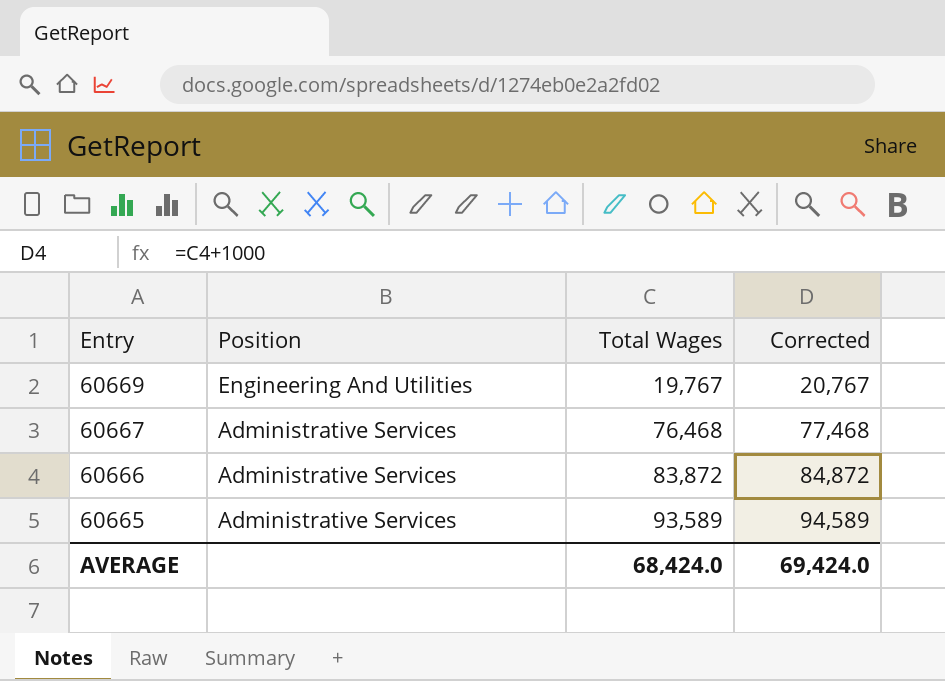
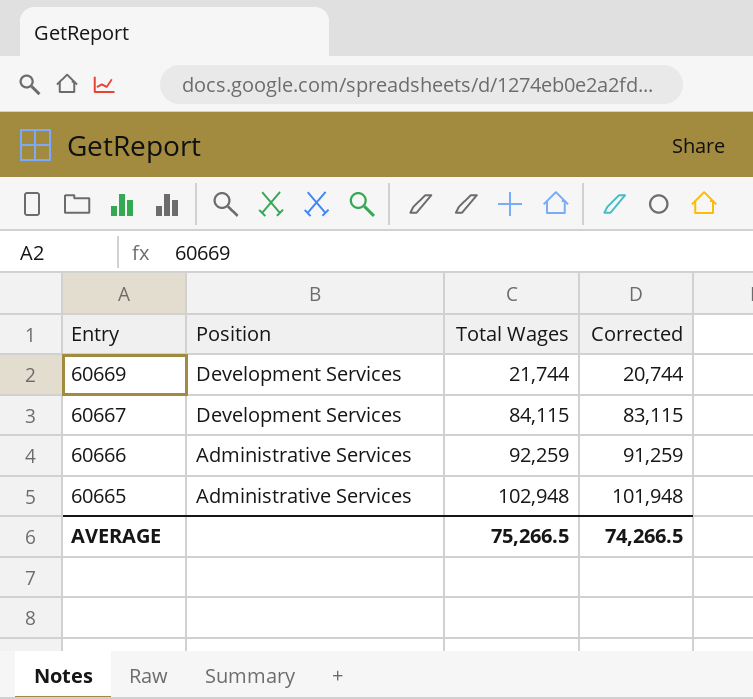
column Corrected | formula: [Total Wages] + 1000 -> [Total Wages] - 1000
60669 | Position: Engineering And Utilities -> Development Services
60669 | Total Wages: 19,767 -> 21,744
60667 | Position: Administrative Services -> Development Services
60667 | Total Wages: 76,468 -> 84,115
60666 | Total Wages: 83,872 -> 92,259
60665 | Total Wages: 93,589 -> 102,948
AVERAGE | Total Wages: 68,424.0 -> 75,266.5
AVERAGE | Corrected: 69,424.0 -> 74,266.5

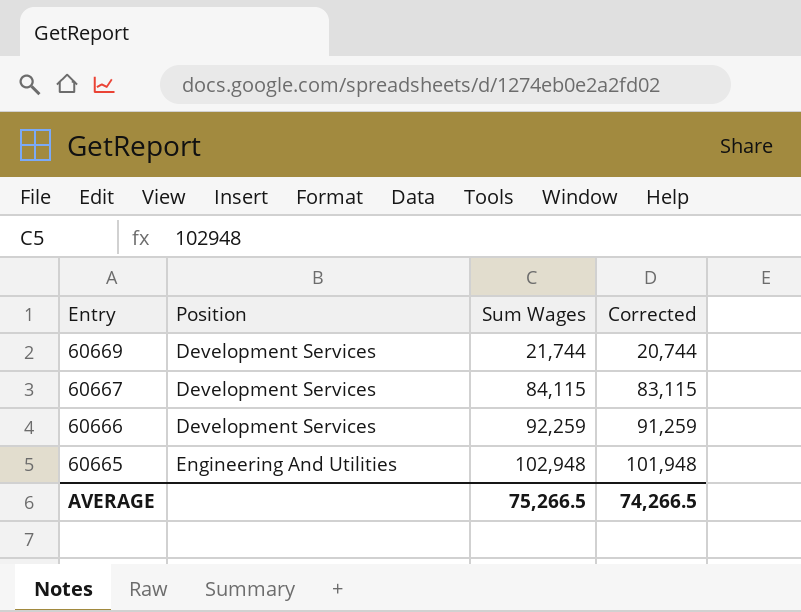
column name: Total Wages -> Sum Wages
60666 | Position: Administrative Services -> Development Services
60665 | Position: Administrative Services -> Engineering And Utilities

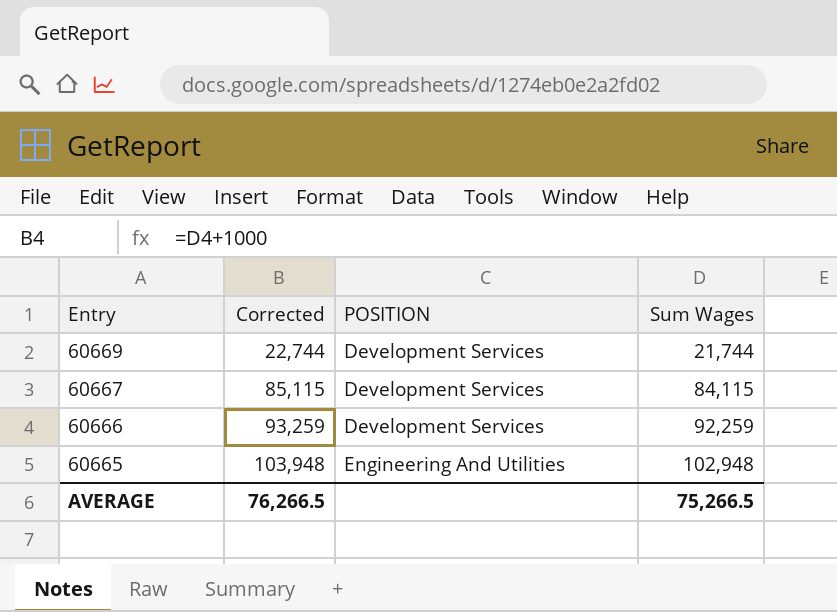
column Corrected | formula: [Sum Wages] - 1000 -> [Sum Wages] + 1000
column Corrected | position: 4 -> 2
column name: Position -> POSITION
AVERAGE | Corrected: 74,266.5 -> 76,266.5

